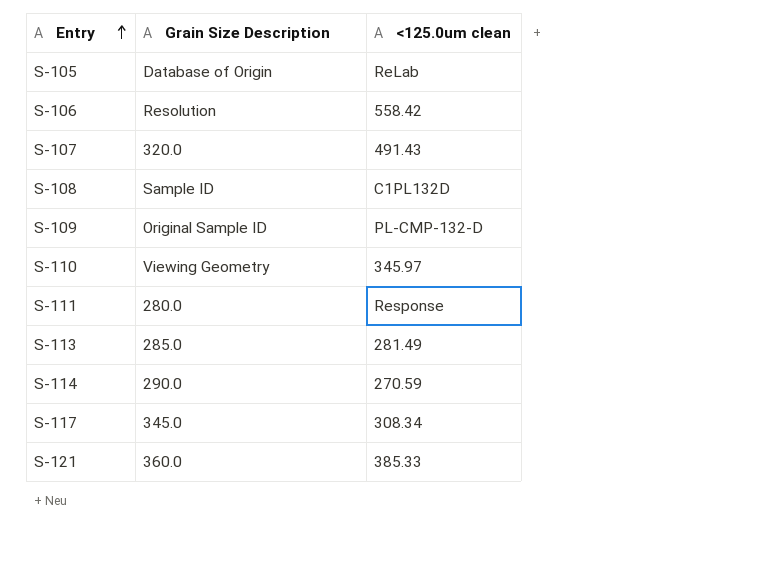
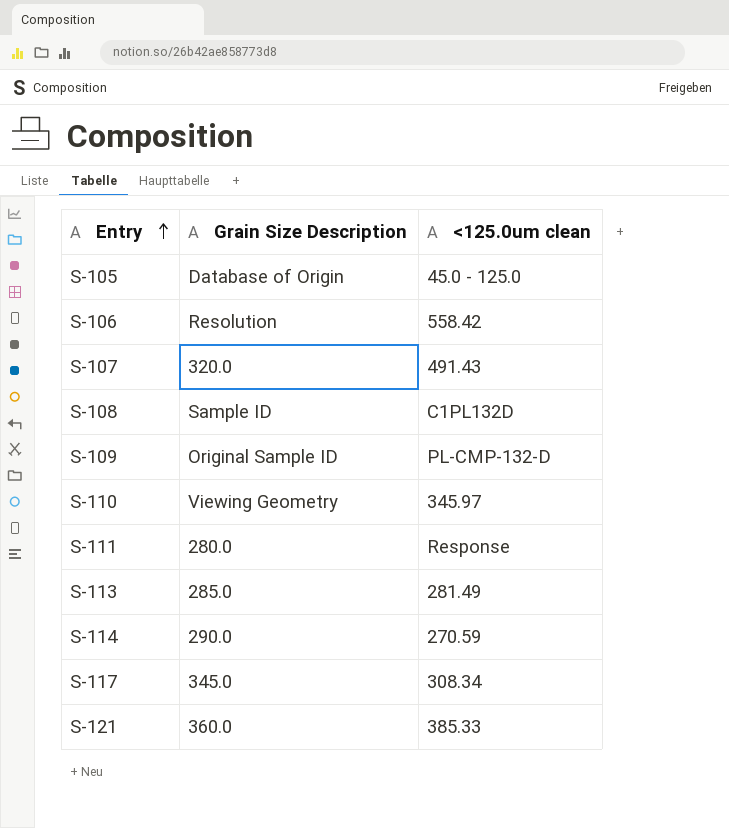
S-105 | <125.0um clean: ReLab -> 45.0 - 125.0

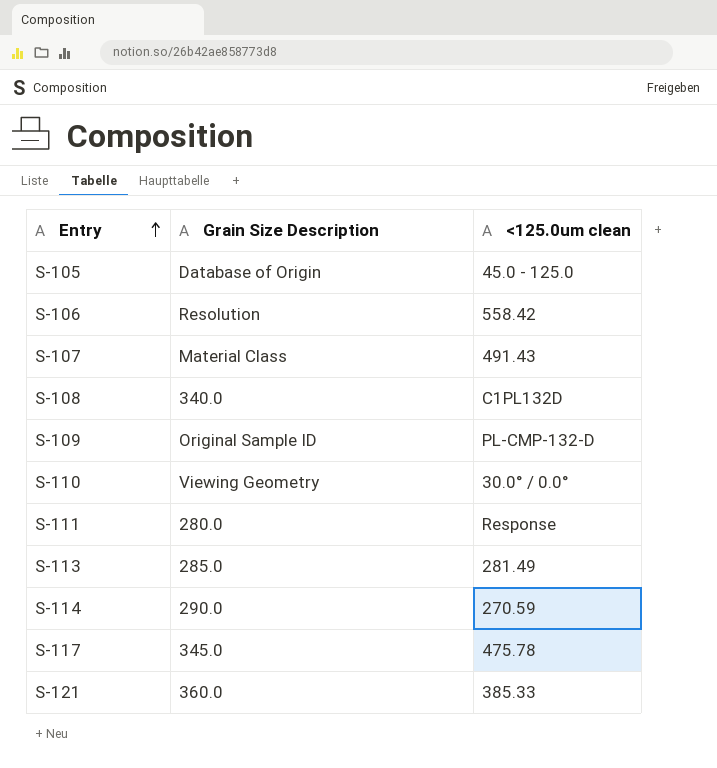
S-107 | Grain Size Description: 320.0 -> Material Class
S-108 | Grain Size Description: Sample ID -> 340.0
S-110 | <125.0um clean: 345.97 -> 30.0° / 0.0°
S-117 | <125.0um clean: 308.34 -> 475.78

